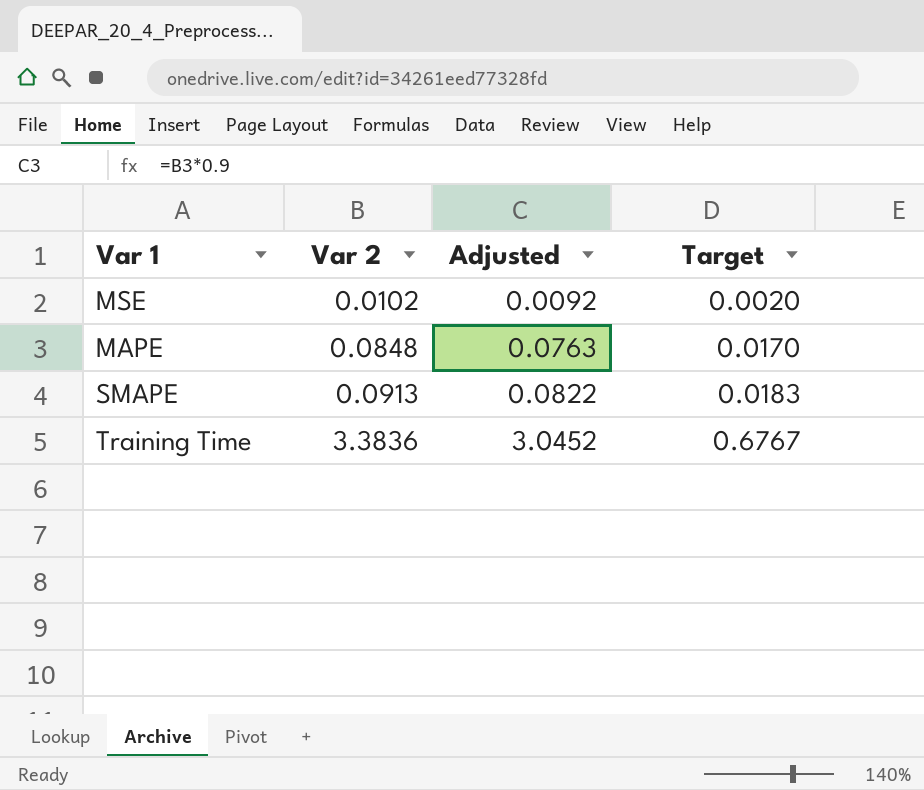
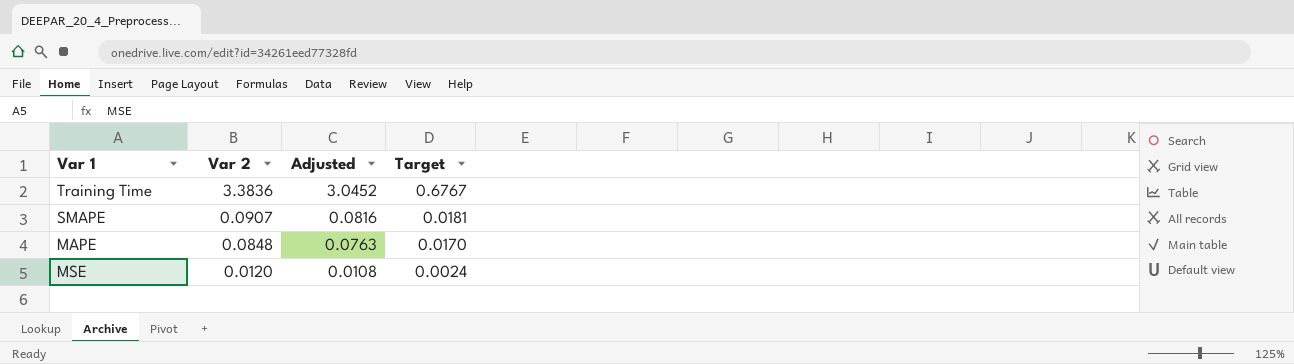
row order: Var 2 ascending -> Var 2 descending
SMAPE | Var 2: 0.0913 -> 0.0907
SMAPE | Adjusted: 0.0822 -> 0.0816
SMAPE | Target: 0.0183 -> 0.0181
MSE | Var 2: 0.0102 -> 0.0120
MSE | Adjusted: 0.0092 -> 0.0108
MSE | Target: 0.0020 -> 0.0024

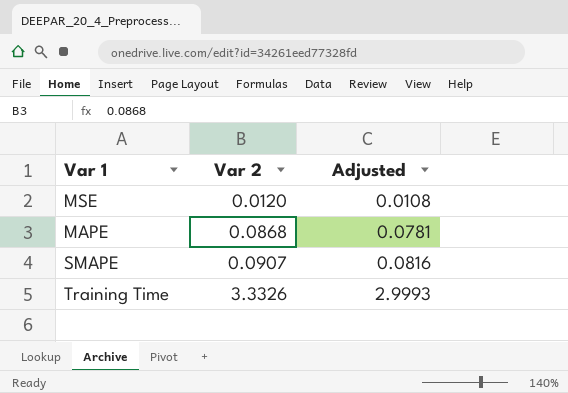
row order: Var 2 descending -> Var 2 ascending
column Target | formula: [Var 2] * 0.2 -> none
MAPE | Var 2: 0.0848 -> 0.0868
MAPE | Adjusted: 0.0763 -> 0.0781
Training Time | Var 2: 3.3836 -> 3.3326
Training Time | Adjusted: 3.0452 -> 2.9993

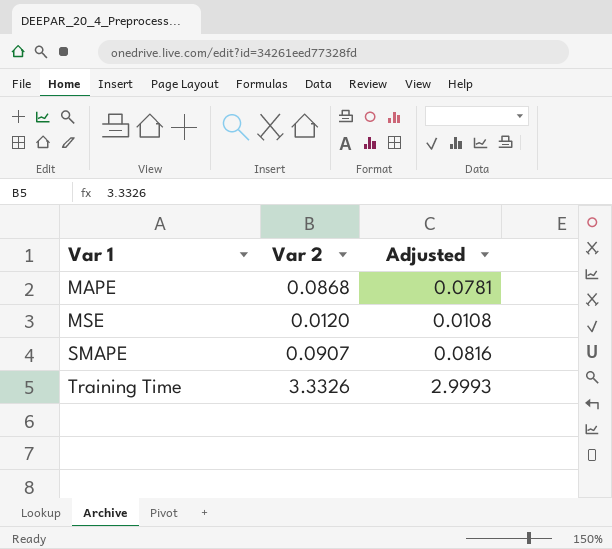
row order: Var 2 ascending -> Var 1 ascending

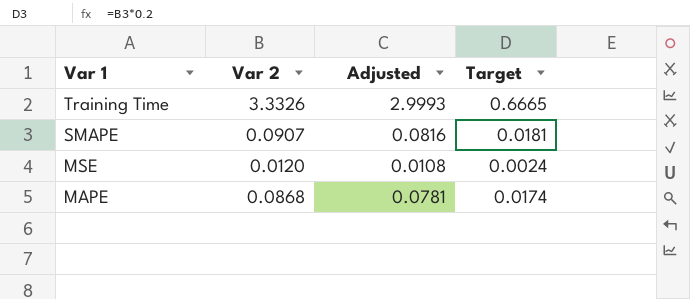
row order: Var 1 ascending -> Var 1 descending
column Target | formula: none -> [Var 2] * 0.2

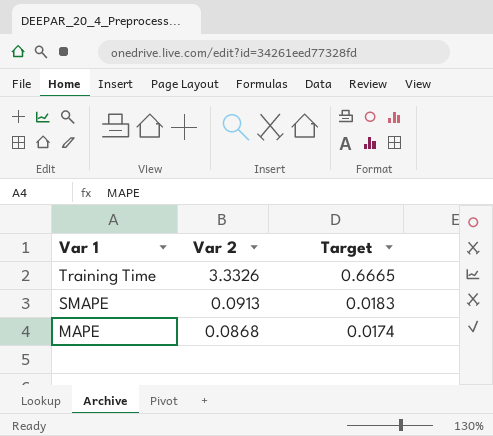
column Adjusted | formula: [Var 2] * 0.9 -> none
row MSE: 0.0120 | 0.0108 | 0.0024 -> none
SMAPE | Var 2: 0.0907 -> 0.0913
SMAPE | Target: 0.0181 -> 0.0183

